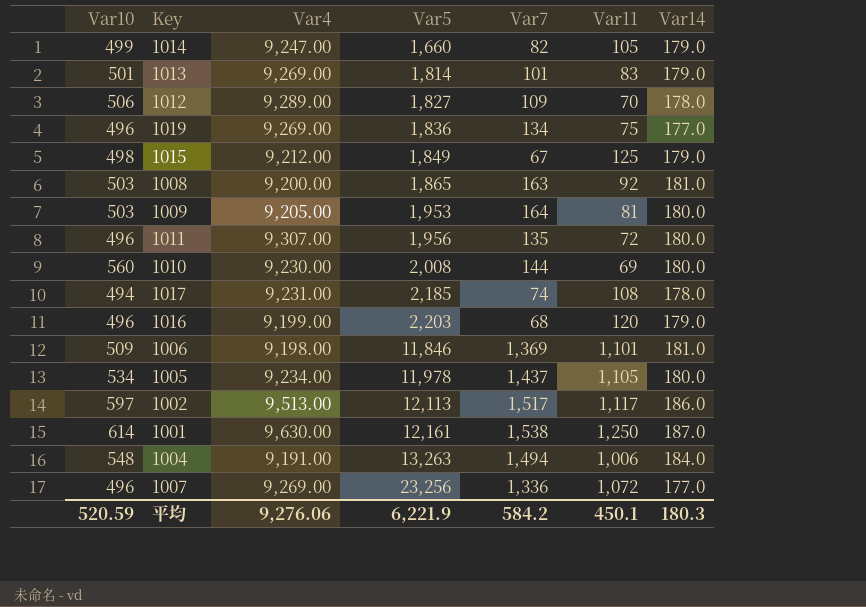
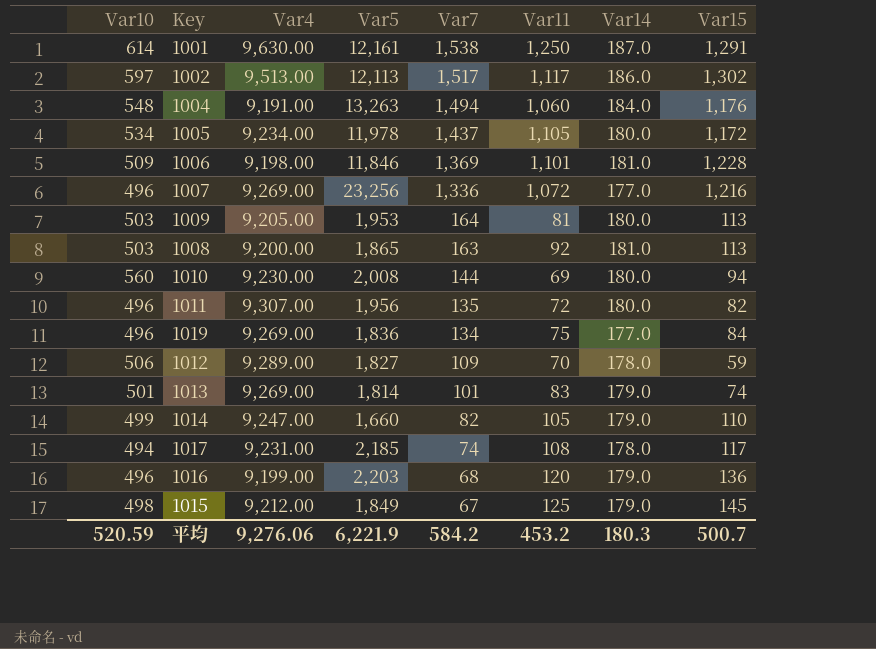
row order: Var5 ascending -> Var7 descending
column Var15 | position: none -> 8
1004 | Var11: 1,006 -> 1,060
平均 | Var11: 450.1 -> 453.2

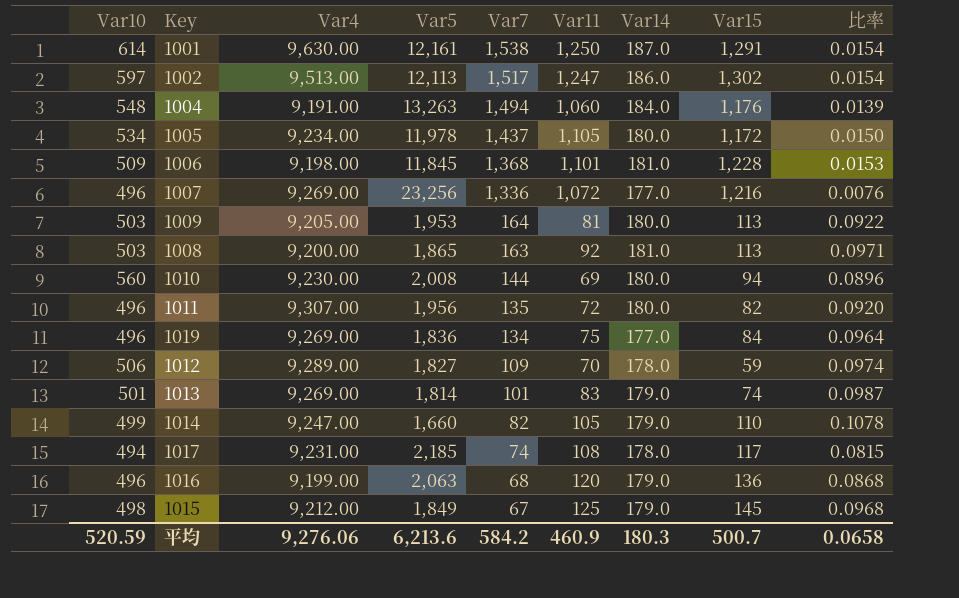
column 比率 | formula: none -> [Var14] / [Var5]
1002 | Var11: 1,117 -> 1,247
1006 | Var5: 11,846 -> 11,845
1006 | Var7: 1,369 -> 1,368
1016 | Var5: 2,203 -> 2,063
平均 | Var5: 6,221.9 -> 6,213.6
平均 | Var11: 453.2 -> 460.9

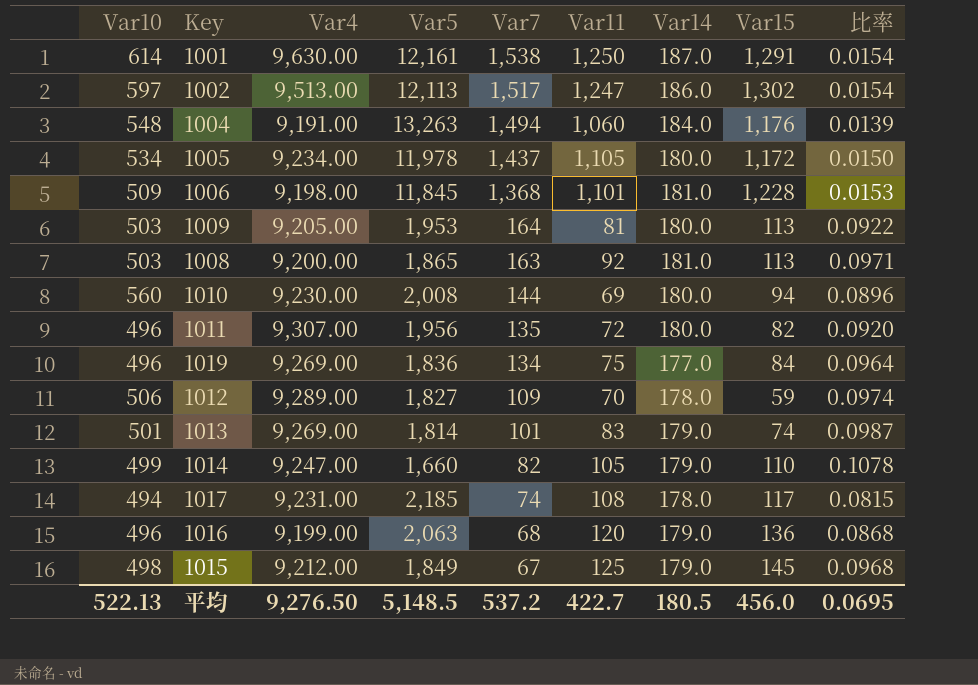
row 1007: 496 | 9,269.00 | 23,256 | 1,336 | 1,072 | 177.0 | 1,216 | 0.0076 -> none
平均 | Var10: 520.59 -> 522.13
平均 | Var4: 9,276.06 -> 9,276.50
平均 | Var5: 6,213.6 -> 5,148.5
平均 | Var7: 584.2 -> 537.2
平均 | Var11: 460.9 -> 422.7
平均 | Var14: 180.3 -> 180.5
平均 | Var15: 500.7 -> 456.0
平均 | 比率: 0.0658 -> 0.0695

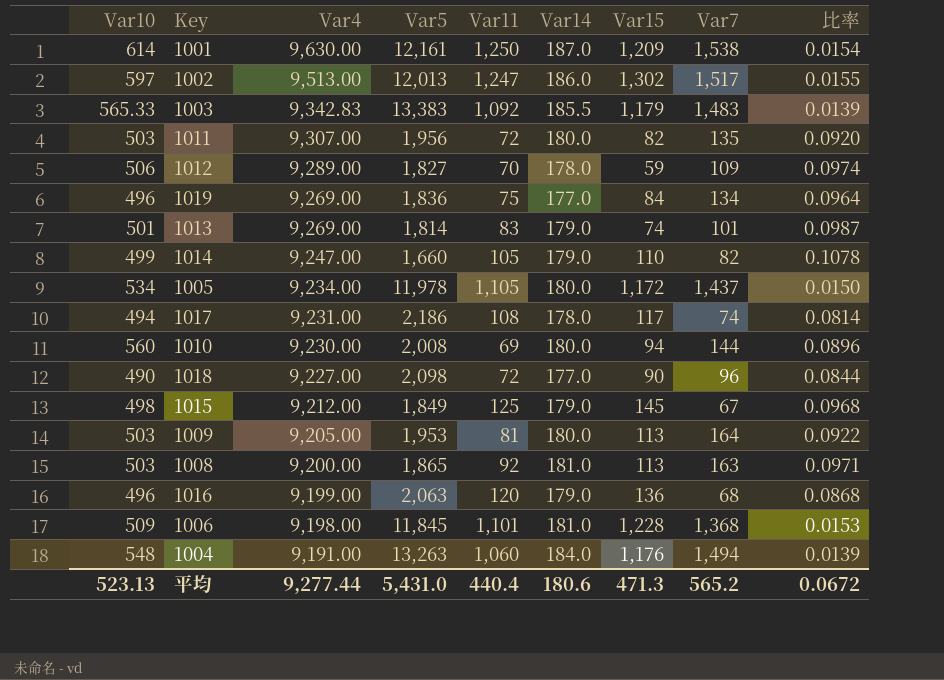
row order: Var7 descending -> Var4 descending
column Var7 | position: 5 -> 8
1001 | Var15: 1,291 -> 1,209
1002 | Var5: 12,113 -> 12,013
1002 | 比率: 0.0154 -> 0.0155
row 1003: none -> 565.33 | 9,342.83 | 13,383 | 1,092 | 185.5 | 1,179 | 1,483 | 0.0139
1011 | Var10: 496 -> 503
1017 | Var5: 2,185 -> 2,186
1017 | 比率: 0.0815 -> 0.0814
row 1018: none -> 490 | 9,227.00 | 2,098 | 72 | 177.0 | 90 | 96 | 0.0844
平均 | Var10: 522.13 -> 523.13
平均 | Var4: 9,276.50 -> 9,277.44
平均 | Var5: 5,148.5 -> 5,431.0
平均 | Var11: 422.7 -> 440.4
平均 | Var14: 180.5 -> 180.6
平均 | Var15: 456.0 -> 471.3
平均 | Var7: 537.2 -> 565.2
平均 | 比率: 0.0695 -> 0.0672

